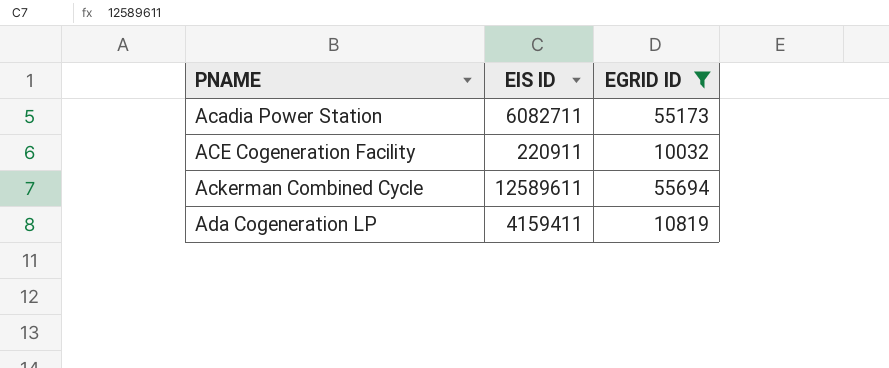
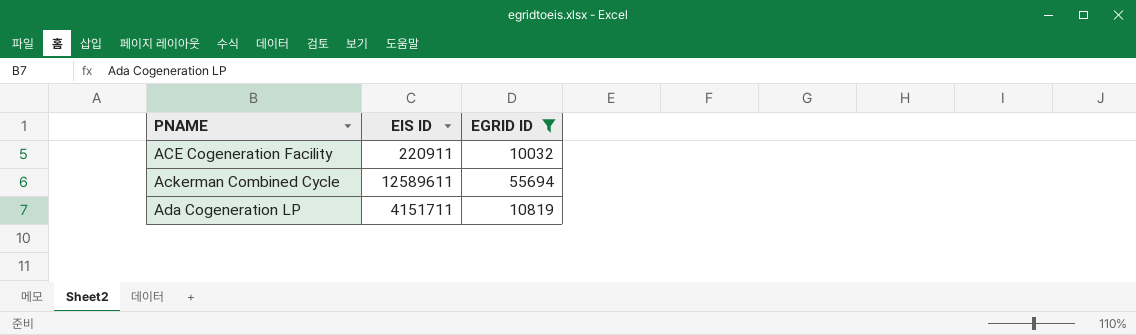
row Acadia Power Station: 6082711 | 55173 -> none
Ada Cogeneration LP | EIS ID: 4159411 -> 4151711

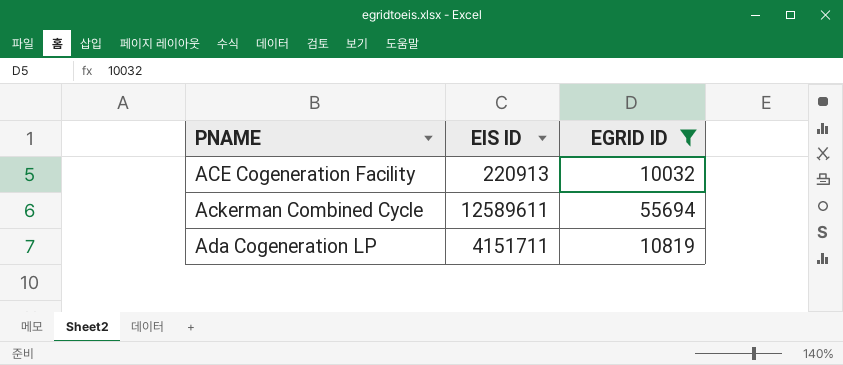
ACE Cogeneration Facility | EIS ID: 220911 -> 220913

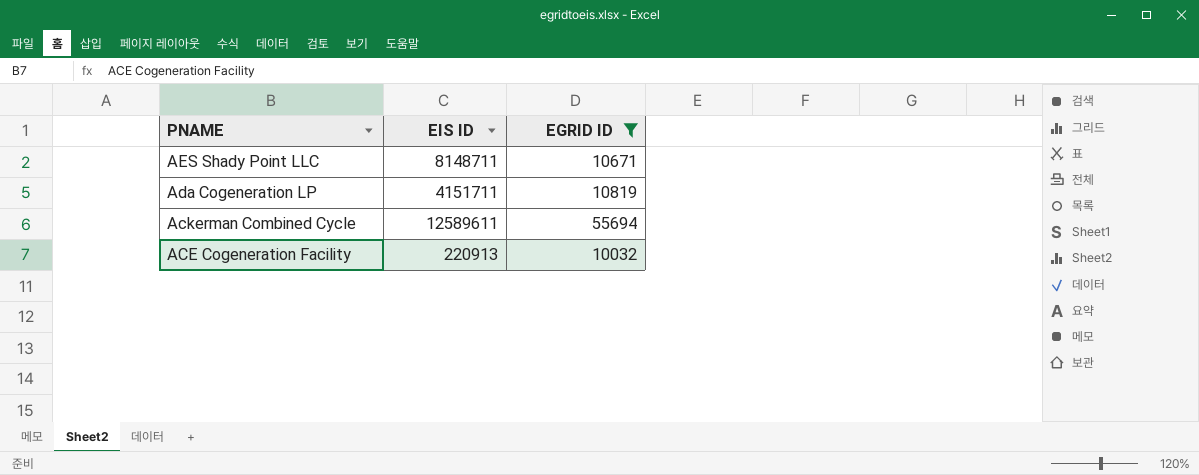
row order: PNAME ascending -> PNAME descending
row AES Shady Point LLC: none -> 8148711 | 10671

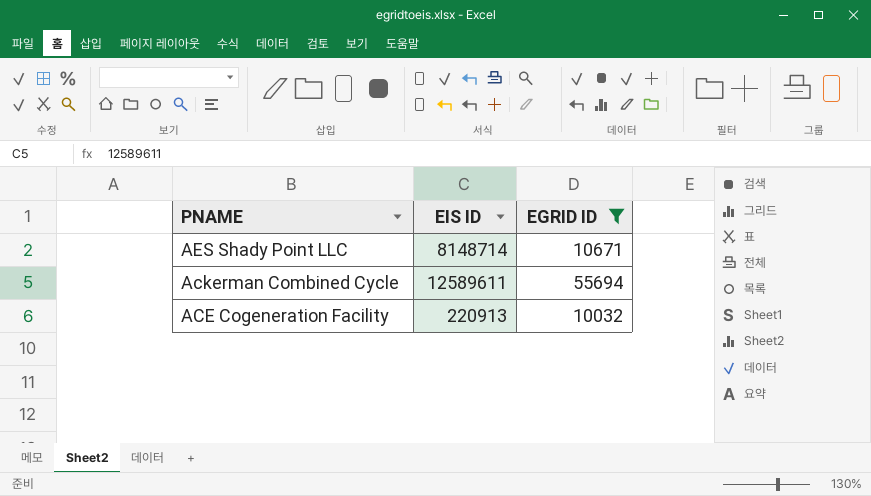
row Ada Cogeneration LP: 4151711 | 10819 -> none
AES Shady Point LLC | EIS ID: 8148711 -> 8148714

